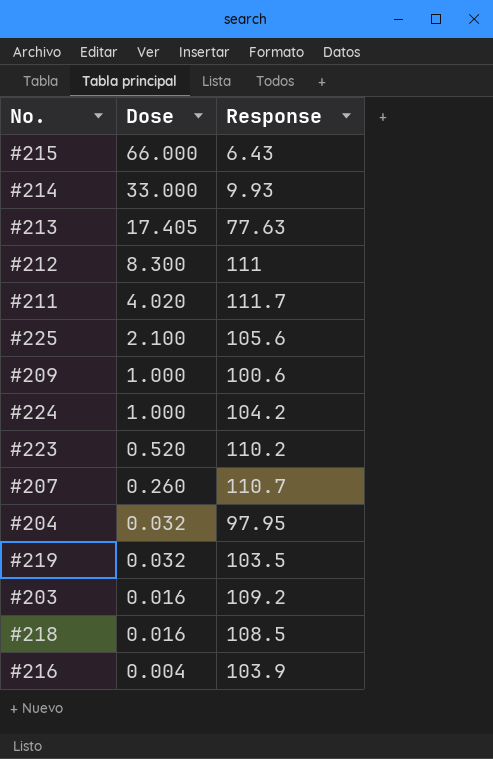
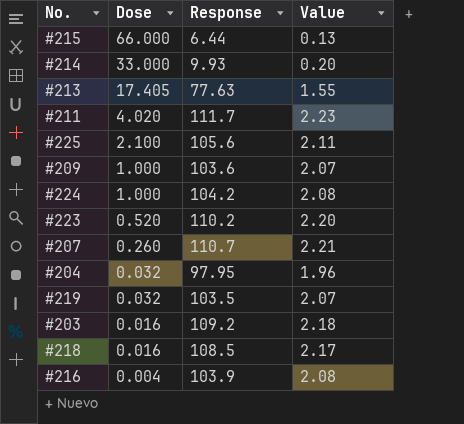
column Value | formula: none -> [Response] * 0.02
row #212: 8.300 | 111 -> none
#215 | Response: 6.43 -> 6.44
#209 | Response: 100.6 -> 103.6

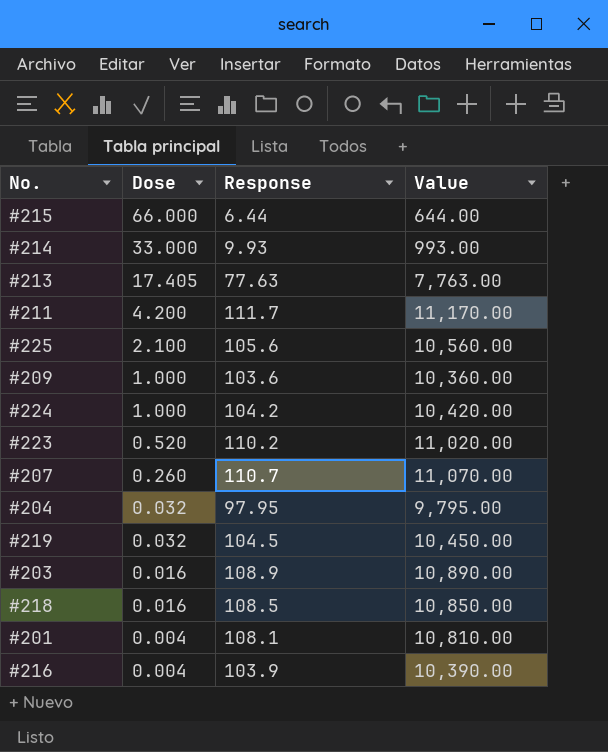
column Value | formula: [Response] * 0.02 -> [Response] * 100
#211 | Dose: 4.020 -> 4.200
#219 | Response: 103.5 -> 104.5
#203 | Response: 109.2 -> 108.9
row #201: none -> 0.004 | 108.1 | 10,810.00

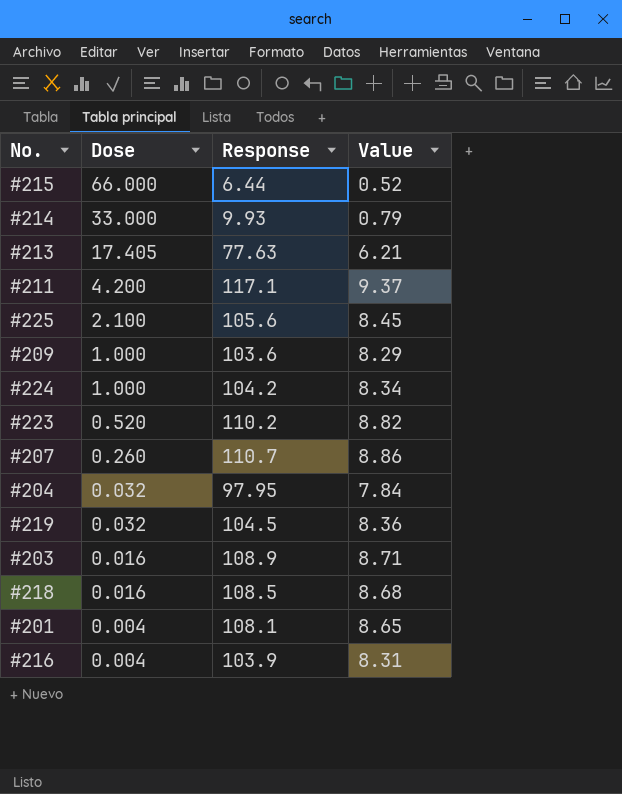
column Value | formula: [Response] * 100 -> [Response] * 0.08
#211 | Response: 111.7 -> 117.1

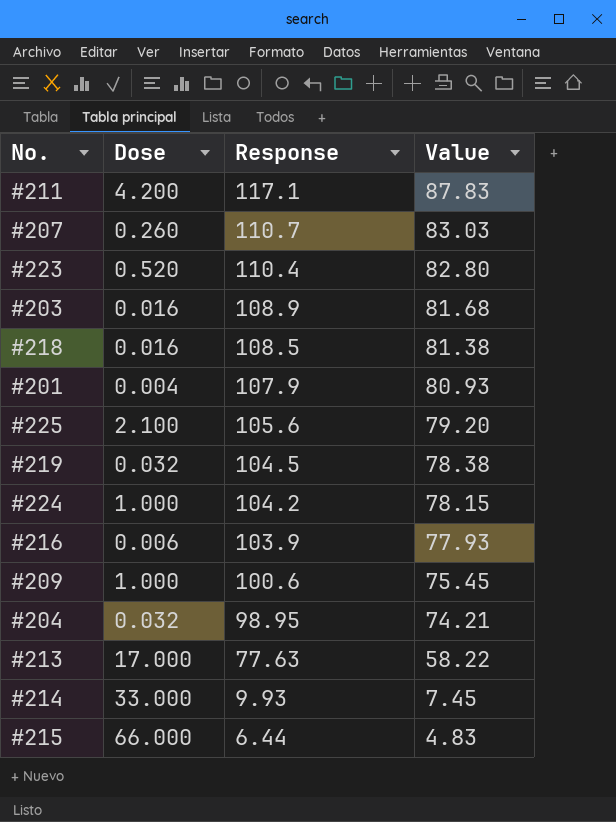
row order: Dose descending -> Response descending
column Value | formula: [Response] * 0.08 -> [Response] * 0.75
#223 | Response: 110.2 -> 110.4
#201 | Response: 108.1 -> 107.9
#216 | Dose: 0.004 -> 0.006
#209 | Response: 103.6 -> 100.6
#204 | Response: 97.95 -> 98.95
#213 | Dose: 17.405 -> 17.000

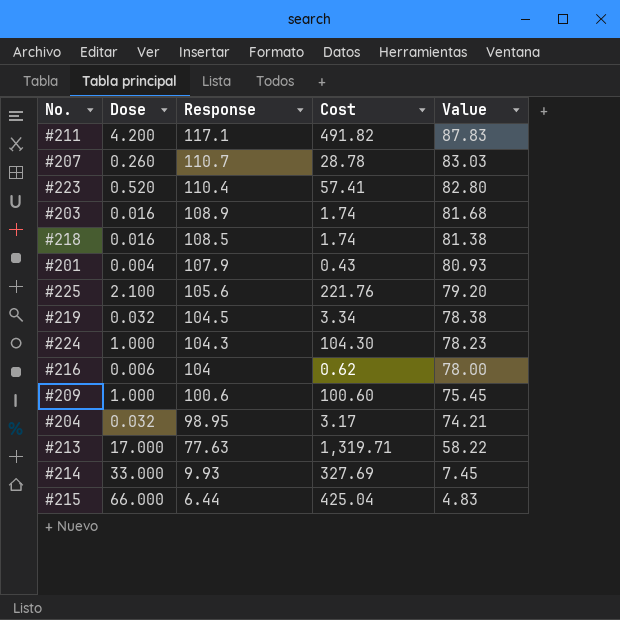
column Cost | formula: none -> [Dose] * [Response]
#224 | Response: 104.2 -> 104.3
#224 | Value: 78.15 -> 78.23
#216 | Response: 103.9 -> 104
#216 | Value: 77.93 -> 78.00

